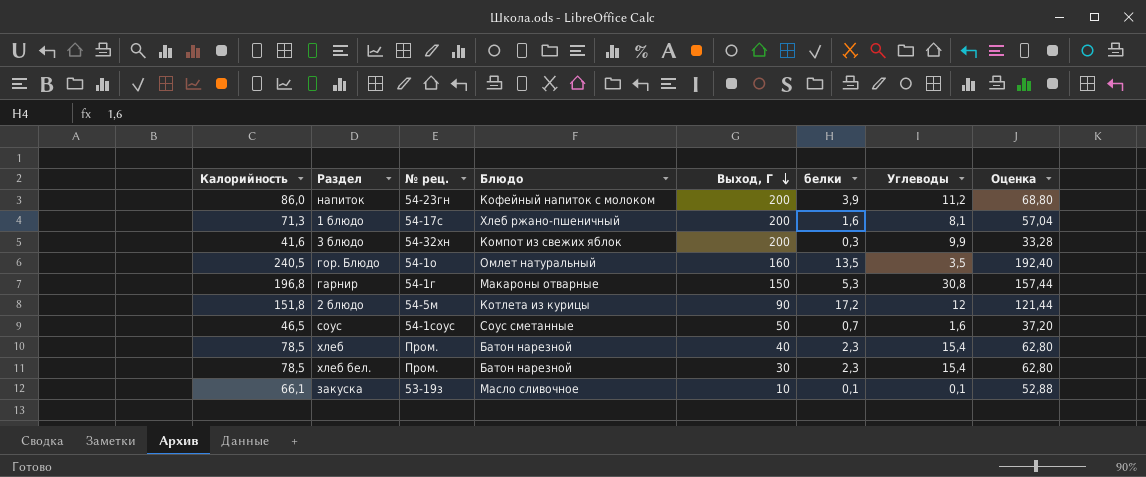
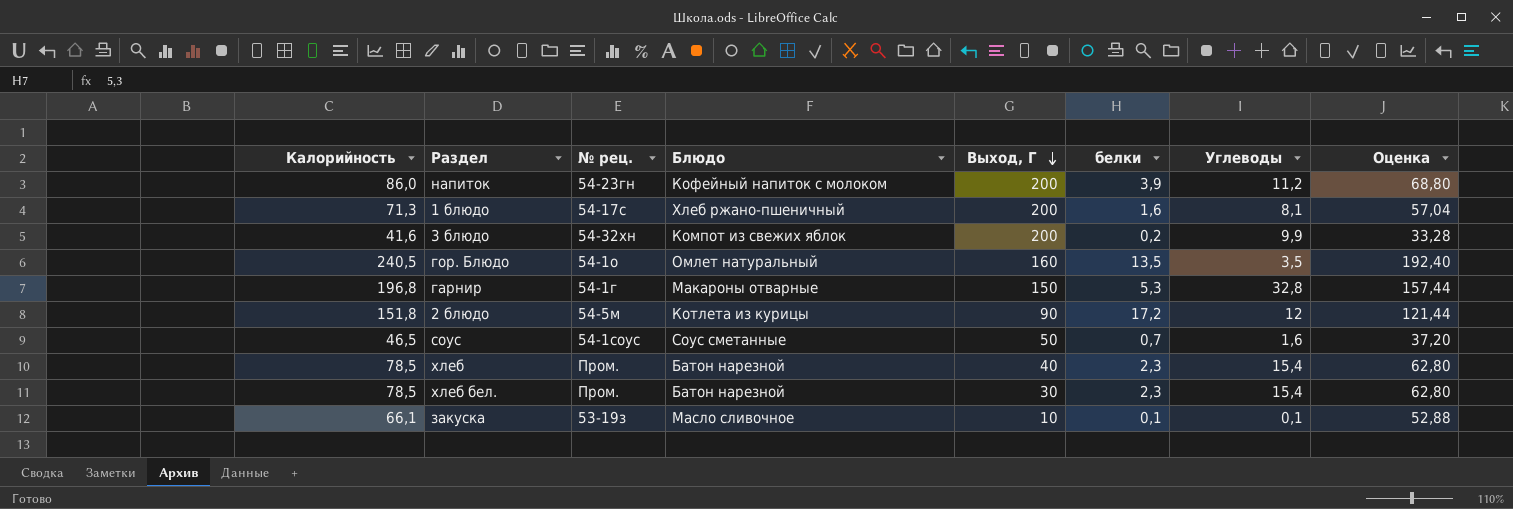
3 блюдо | белки: 0,3 -> 0,2
гарнир | Углеводы: 30,8 -> 32,8

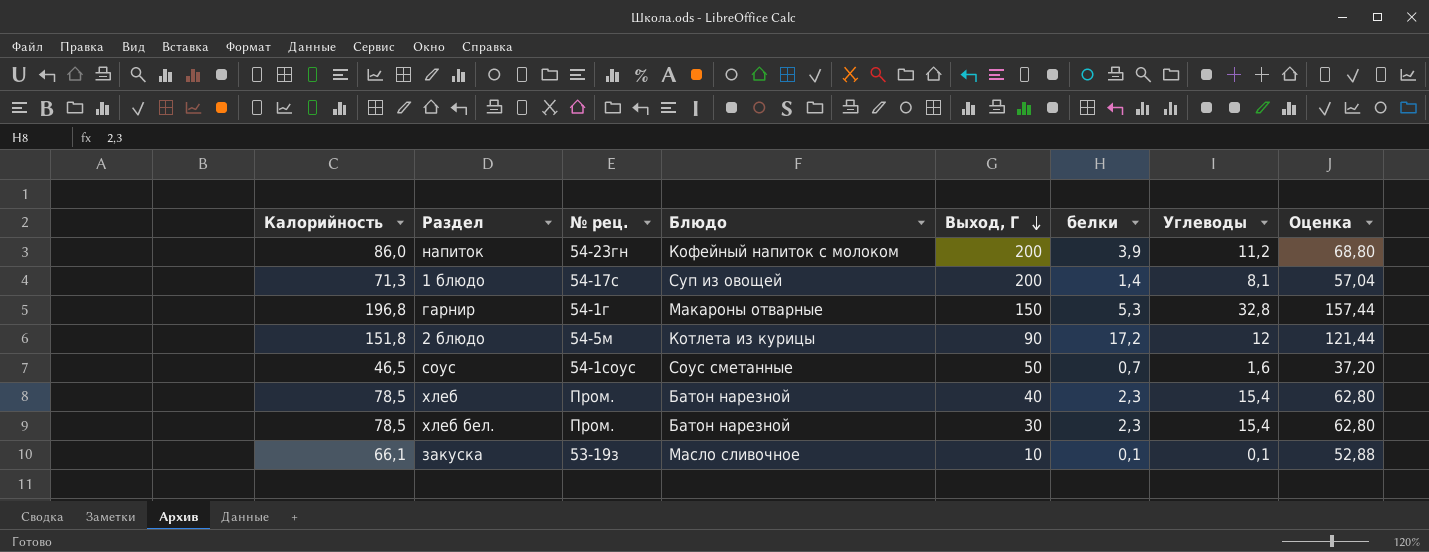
row 3 блюдо: 41,6 | 54-32хн | Компот из свежих яблок | 200 | 0,2 | 9,9 | 33,28 -> none
row гор. Блюдо: 240,5 | 54-1о | Омлет натуральный | 160 | 13,5 | 3,5 | 192,40 -> none
1 блюдо | Блюдо: Хлеб ржано-пшеничный -> Суп из овощей
1 блюдо | белки: 1,6 -> 1,4

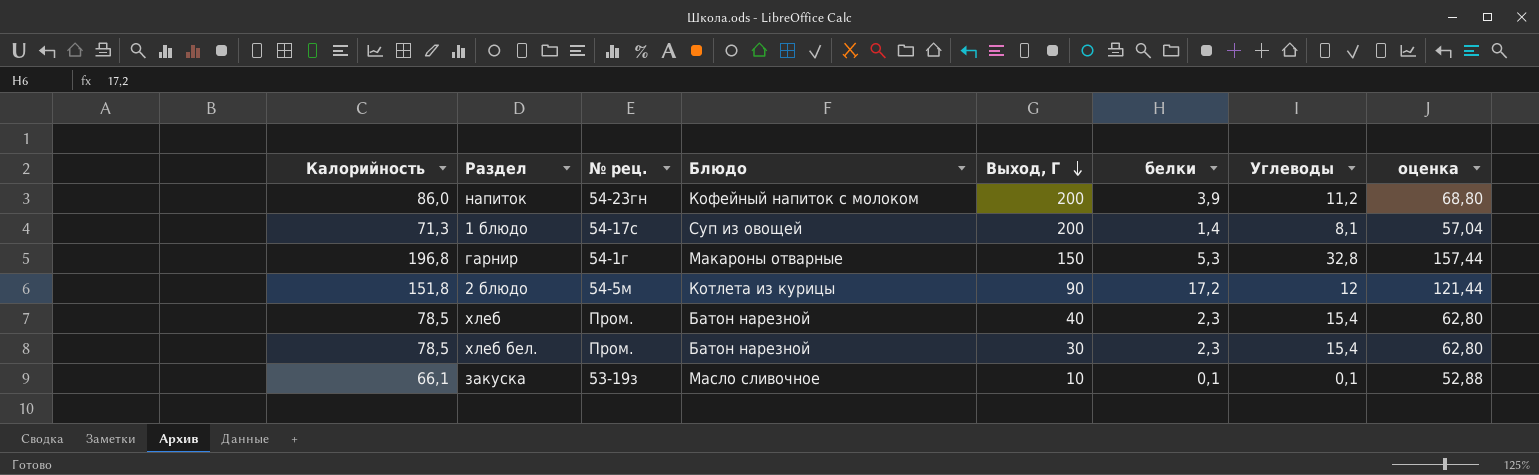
column name: Оценка -> оценка
row соус: 46,5 | 54-1соус | Соус сметанные | 50 | 0,7 | 1,6 | 37,20 -> none

